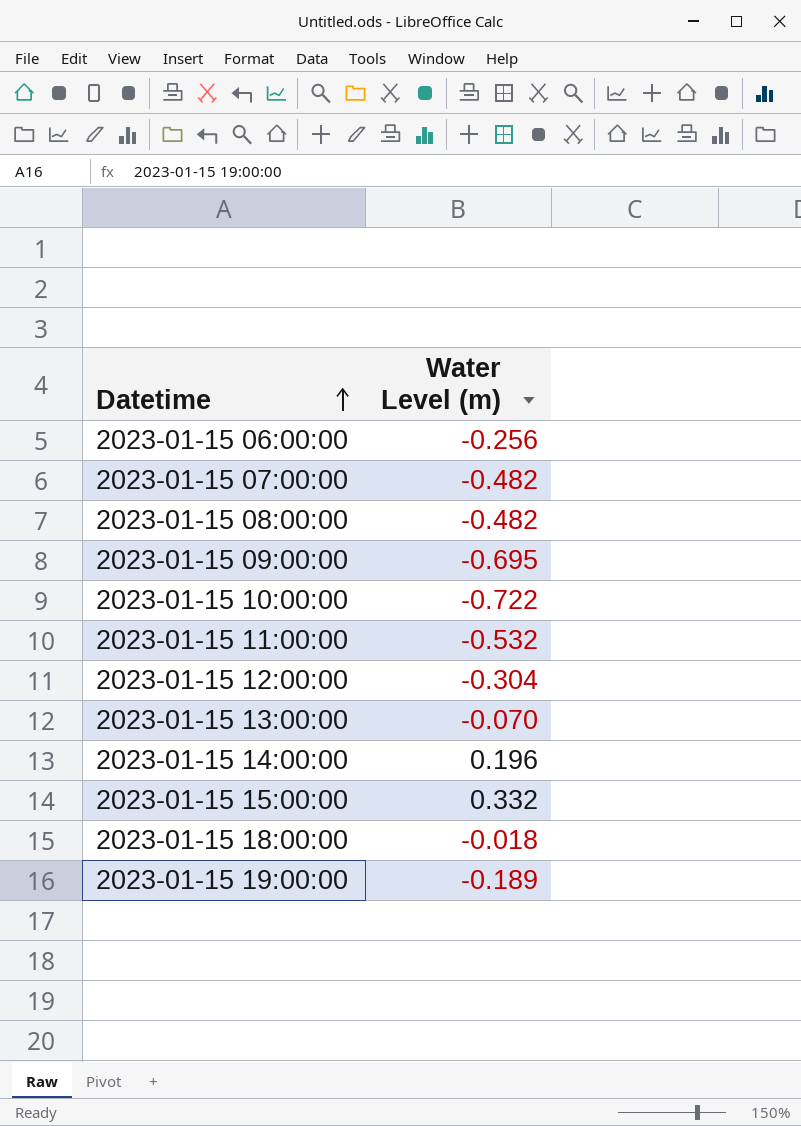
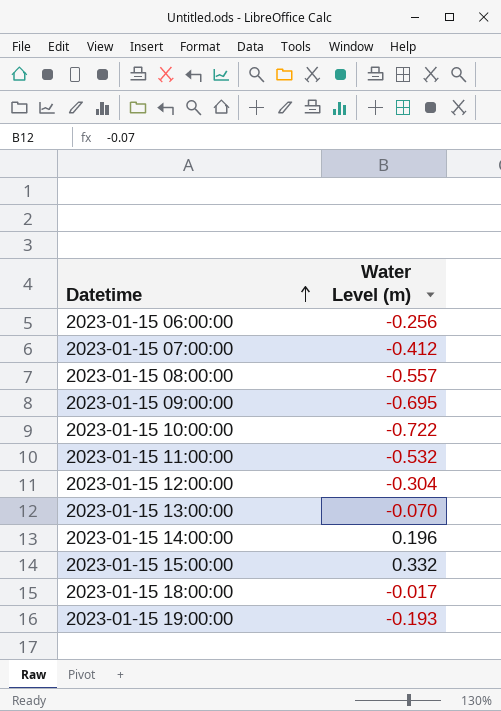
2023-01-15 07:00:00 | Water Level (m): -0.482 -> -0.412
2023-01-15 08:00:00 | Water Level (m): -0.482 -> -0.557
2023-01-15 18:00:00 | Water Level (m): -0.018 -> -0.017
2023-01-15 19:00:00 | Water Level (m): -0.189 -> -0.193

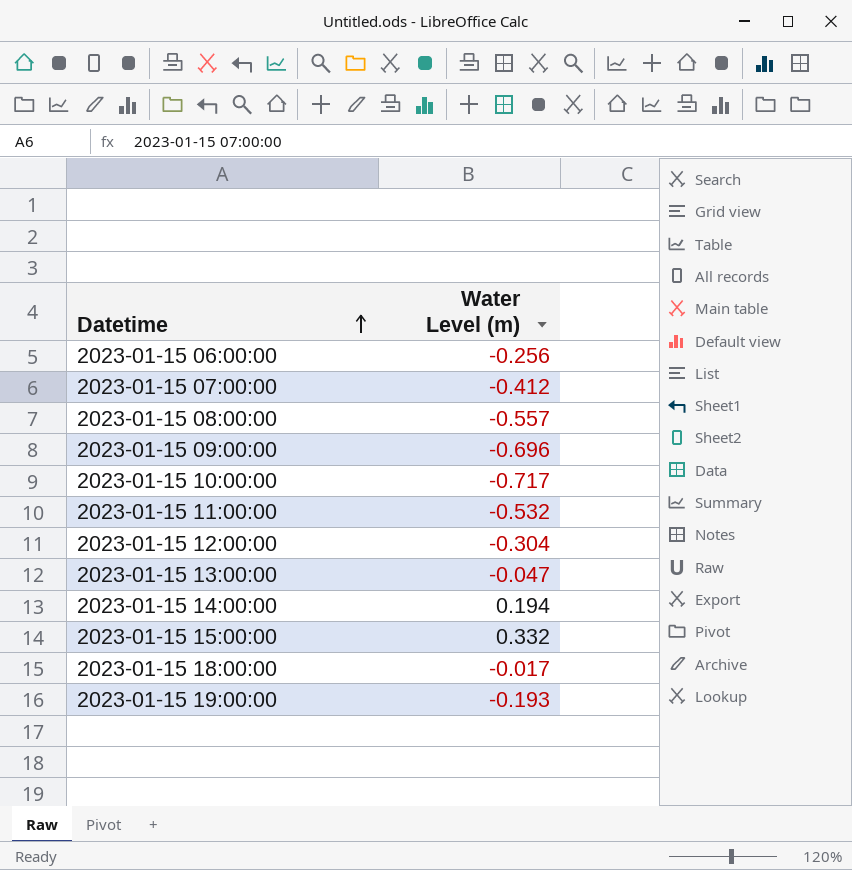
2023-01-15 09:00:00 | Water Level (m): -0.695 -> -0.696
2023-01-15 10:00:00 | Water Level (m): -0.722 -> -0.717
2023-01-15 13:00:00 | Water Level (m): -0.070 -> -0.047
2023-01-15 14:00:00 | Water Level (m): 0.196 -> 0.194

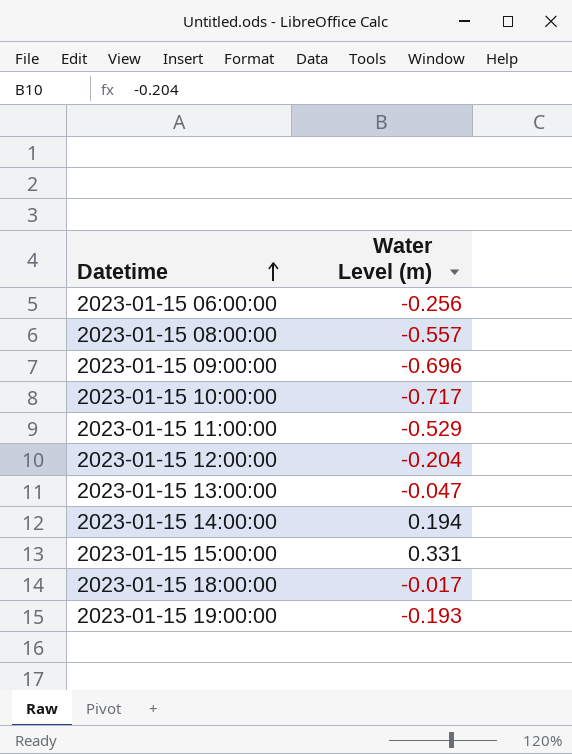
row 2023-01-15 07:00:00: -0.412 -> none
2023-01-15 11:00:00 | Water Level (m): -0.532 -> -0.529
2023-01-15 12:00:00 | Water Level (m): -0.304 -> -0.204
2023-01-15 15:00:00 | Water Level (m): 0.332 -> 0.331

